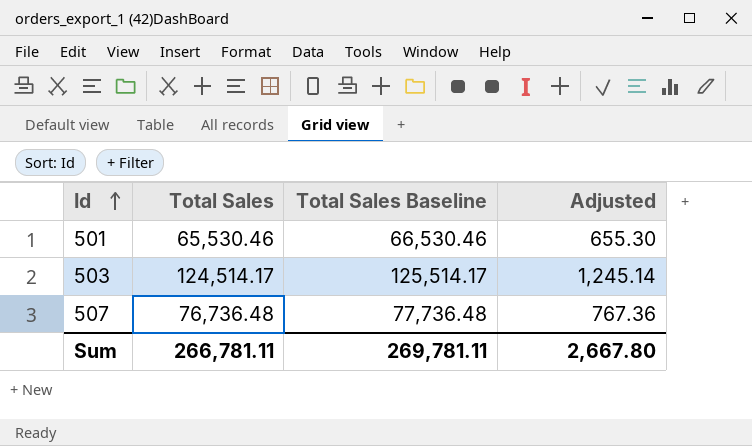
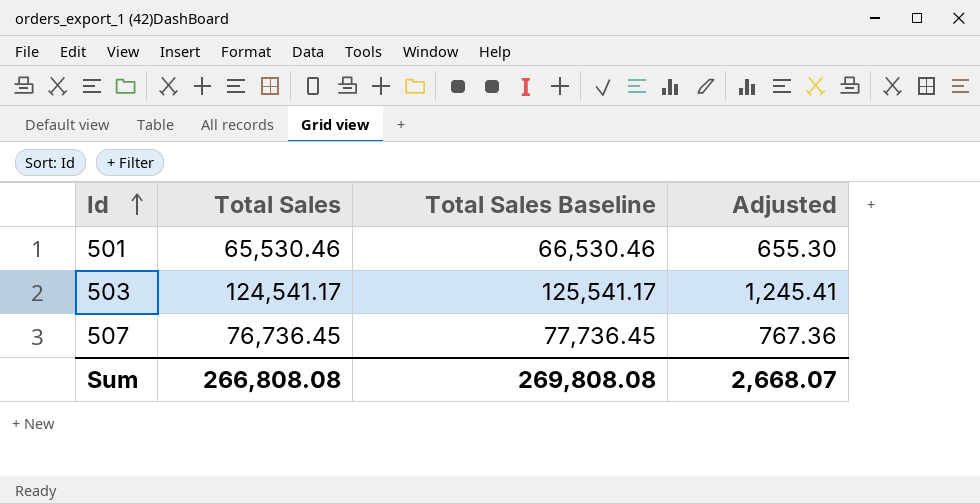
503 | Total Sales: 124,514.17 -> 124,541.17
503 | Total Sales Baseline: 125,514.17 -> 125,541.17
503 | Adjusted: 1,245.14 -> 1,245.41
507 | Total Sales: 76,736.48 -> 76,736.45
507 | Total Sales Baseline: 77,736.48 -> 77,736.45
Sum | Total Sales: 266,781.11 -> 266,808.08
Sum | Total Sales Baseline: 269,781.11 -> 269,808.08
Sum | Adjusted: 2,667.80 -> 2,668.07

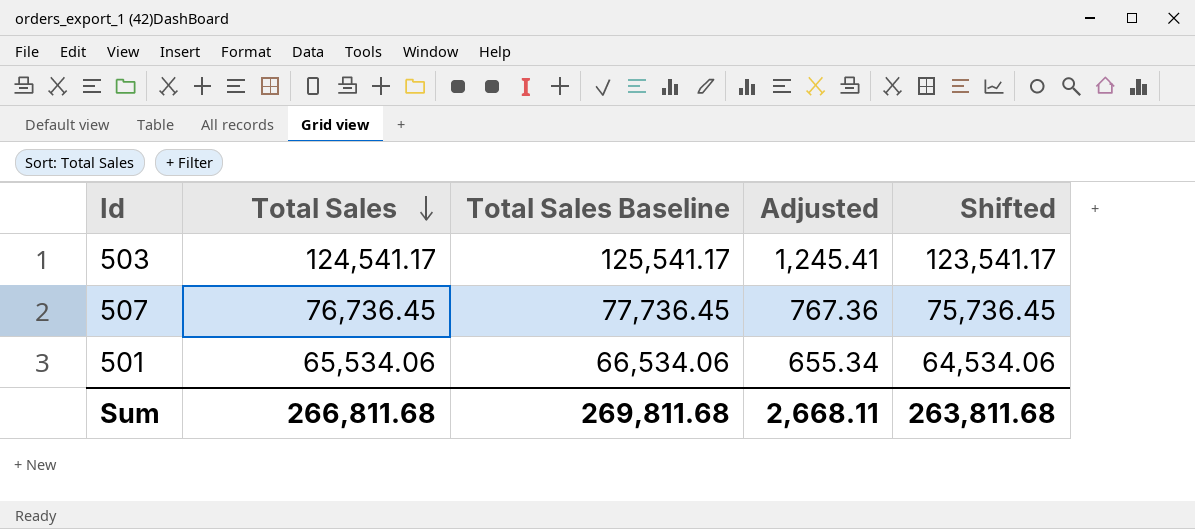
row order: Id ascending -> Total Sales descending
column Shifted | formula: none -> [Total Sales] - 1000
501 | Total Sales: 65,530.46 -> 65,534.06
501 | Total Sales Baseline: 66,530.46 -> 66,534.06
501 | Adjusted: 655.30 -> 655.34
Sum | Total Sales: 266,808.08 -> 266,811.68
Sum | Total Sales Baseline: 269,808.08 -> 269,811.68
Sum | Adjusted: 2,668.07 -> 2,668.11

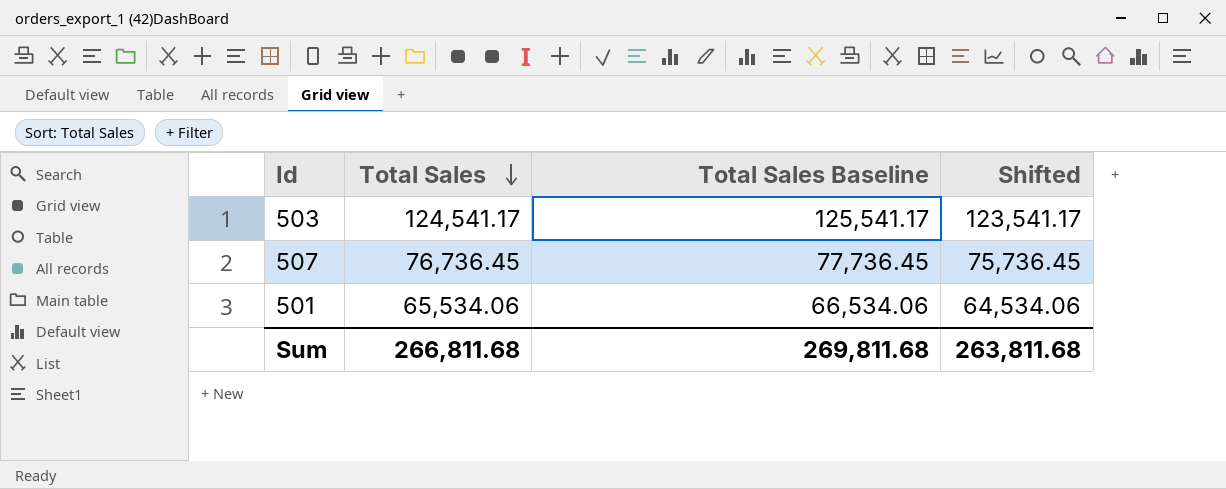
column Adjusted | formula: [Total Sales] * 0.01 -> none

